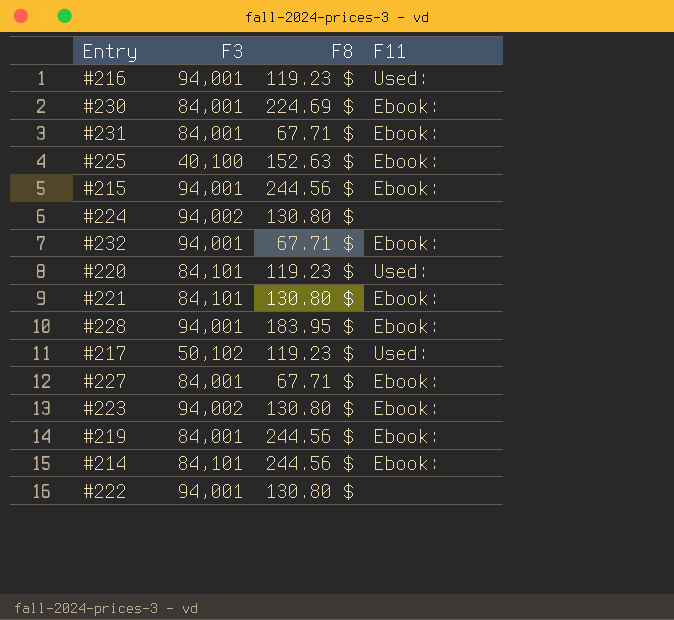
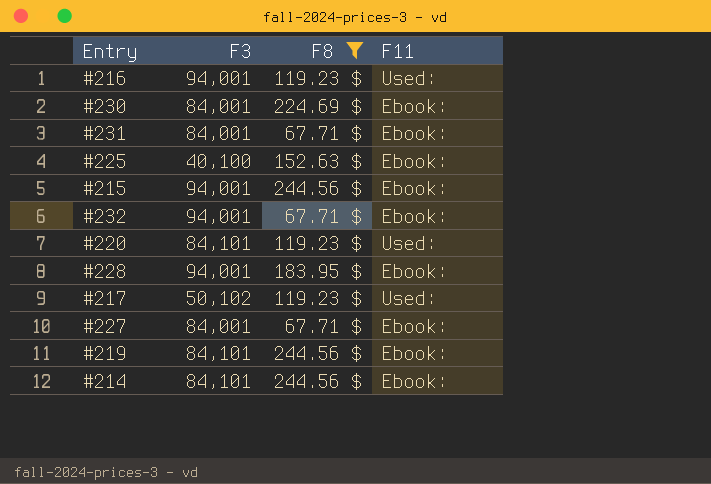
filter: none -> F8 != 130.80 $
#219 | F3: 84,001 -> 84,101

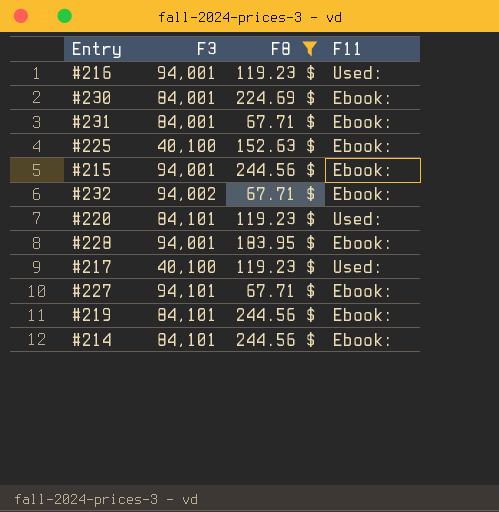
#232 | F3: 94,001 -> 94,002
#217 | F3: 50,102 -> 40,100
#227 | F3: 84,001 -> 94,101

